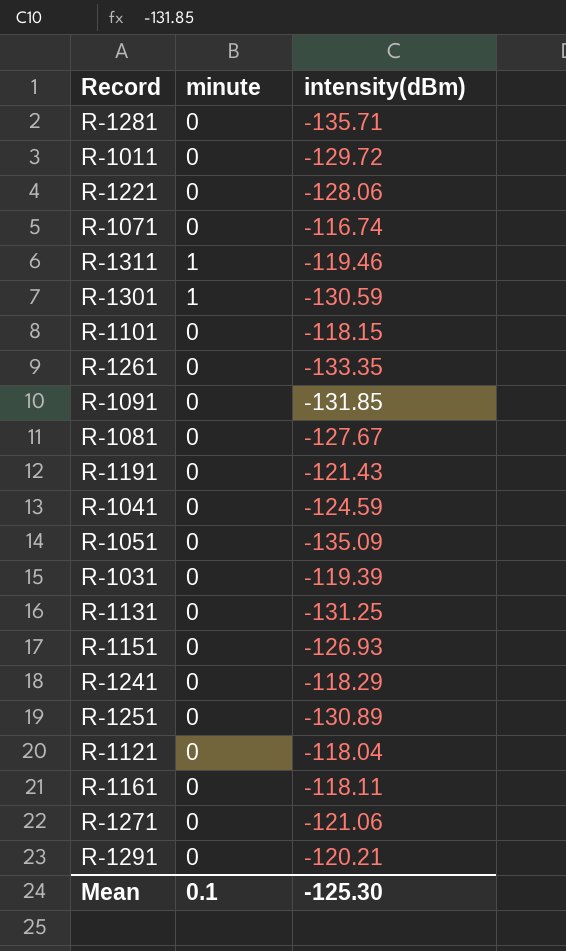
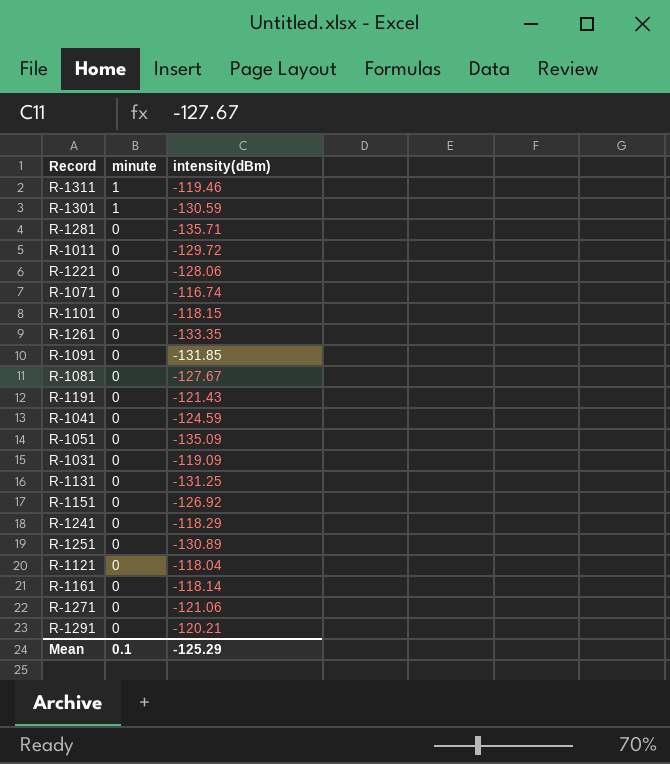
row order: none -> minute descending
R-1031 | intensity(dBm): -119.39 -> -119.09
R-1151 | intensity(dBm): -126.93 -> -126.92
R-1161 | intensity(dBm): -118.11 -> -118.14
Mean | intensity(dBm): -125.30 -> -125.29

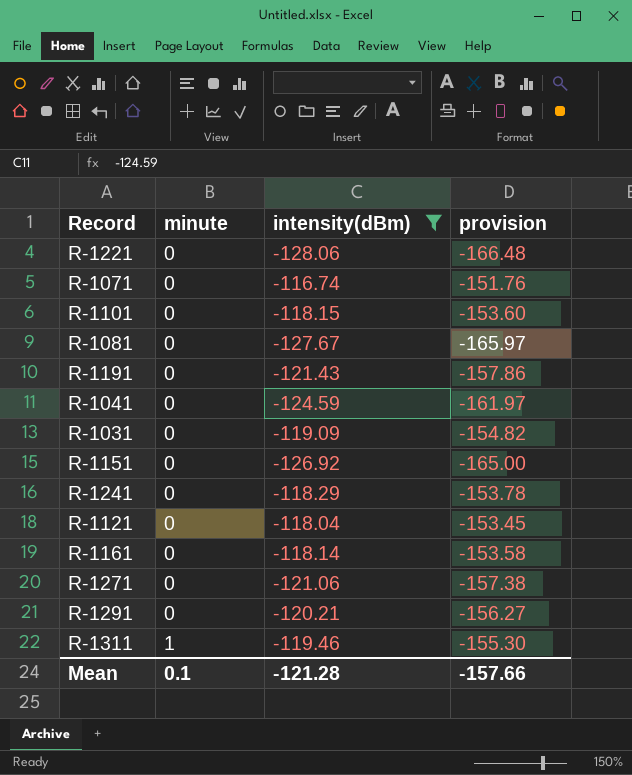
filter: none -> intensity(dBm) >= -128.06
row order: minute descending -> minute ascending
column provision | formula: none -> [intensity(dBm)] * 1.3
Mean | intensity(dBm): -125.29 -> -121.28

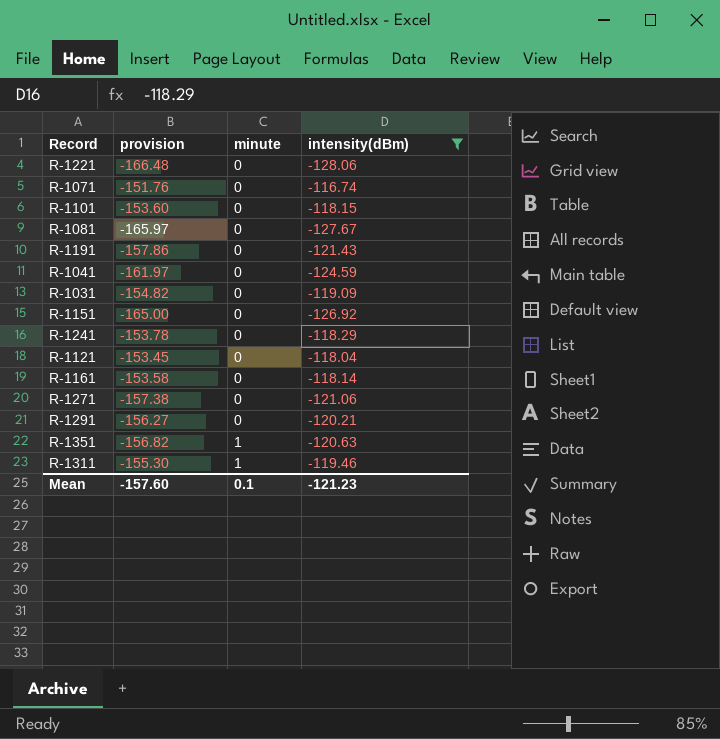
column provision | position: 4 -> 2
row R-1351: none -> -156.82 | 1 | -120.63
Mean | provision: -157.66 -> -157.60
Mean | intensity(dBm): -121.28 -> -121.23

